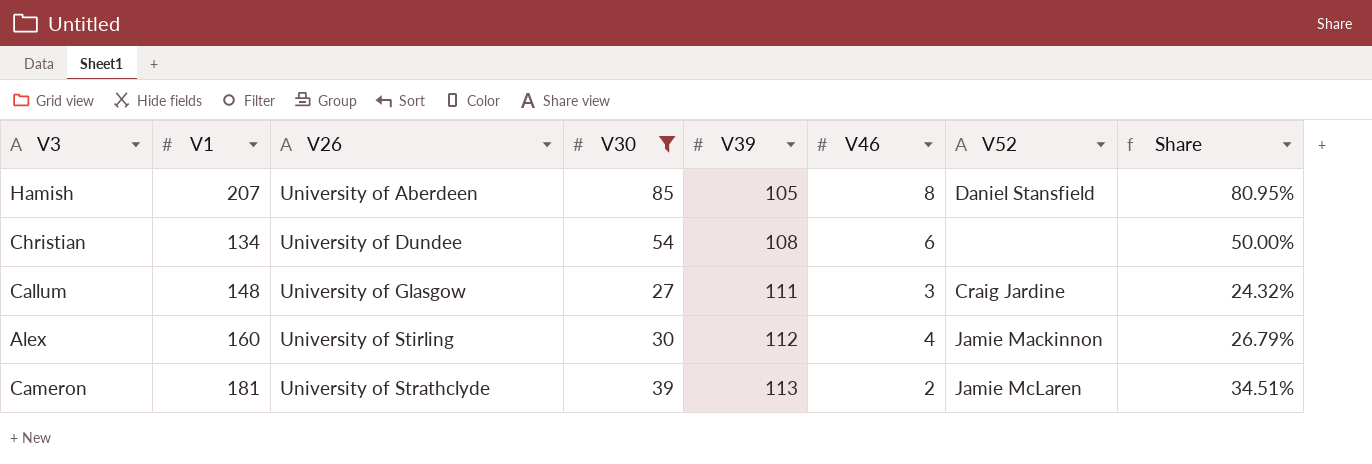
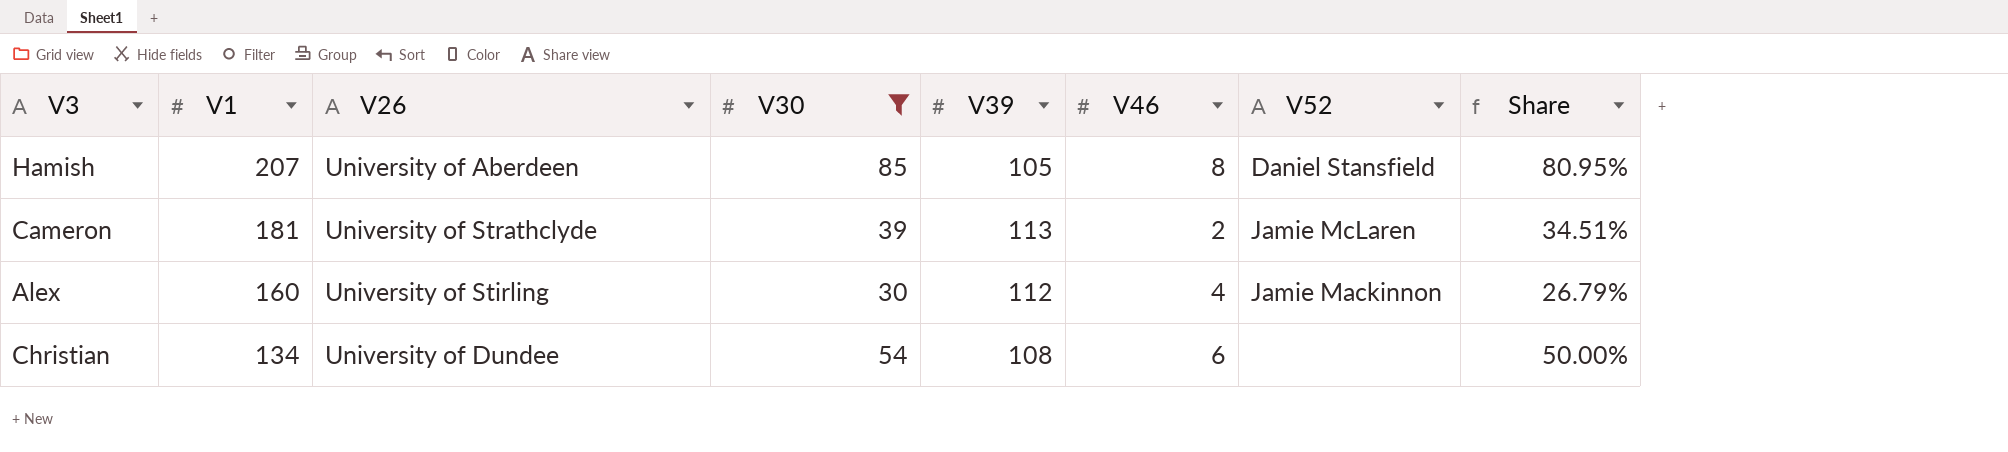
row order: V26 ascending -> V1 descending
row Callum: 148 | University of Glasgow | 27 | 111 | 3 | Craig Jardine | 24.32% -> none

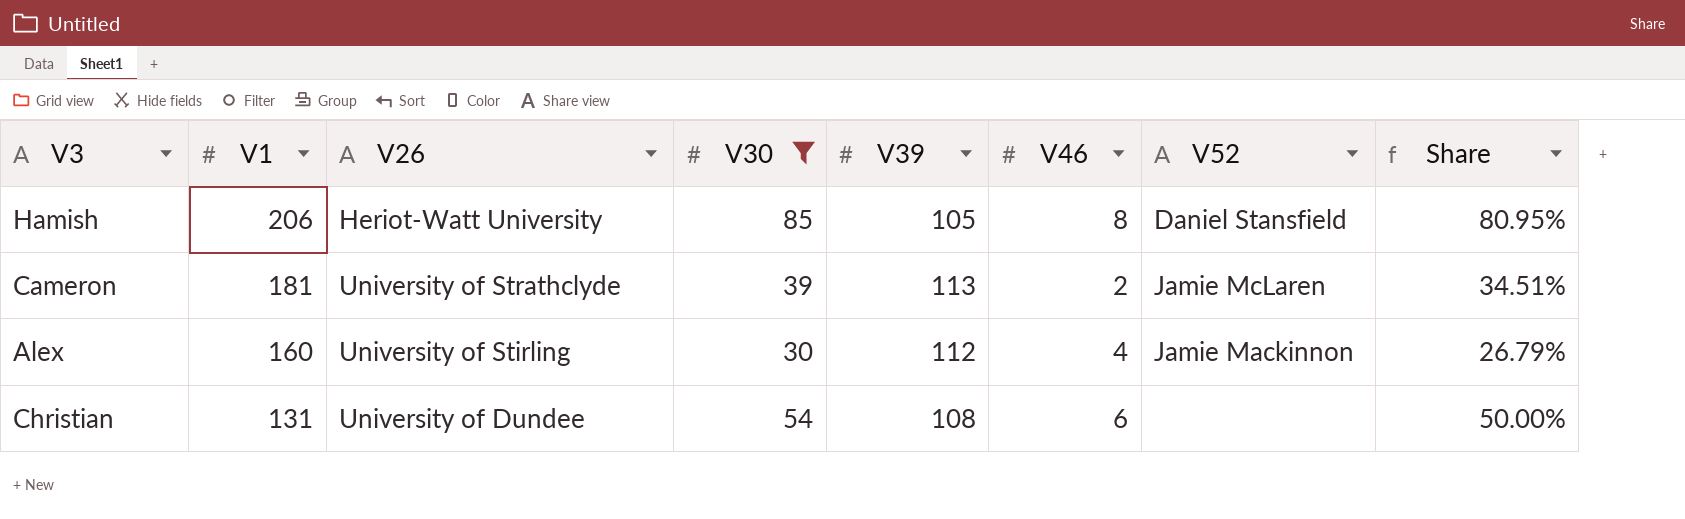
Hamish | V1: 207 -> 206
Hamish | V26: University of Aberdeen -> Heriot-Watt University
Christian | V1: 134 -> 131

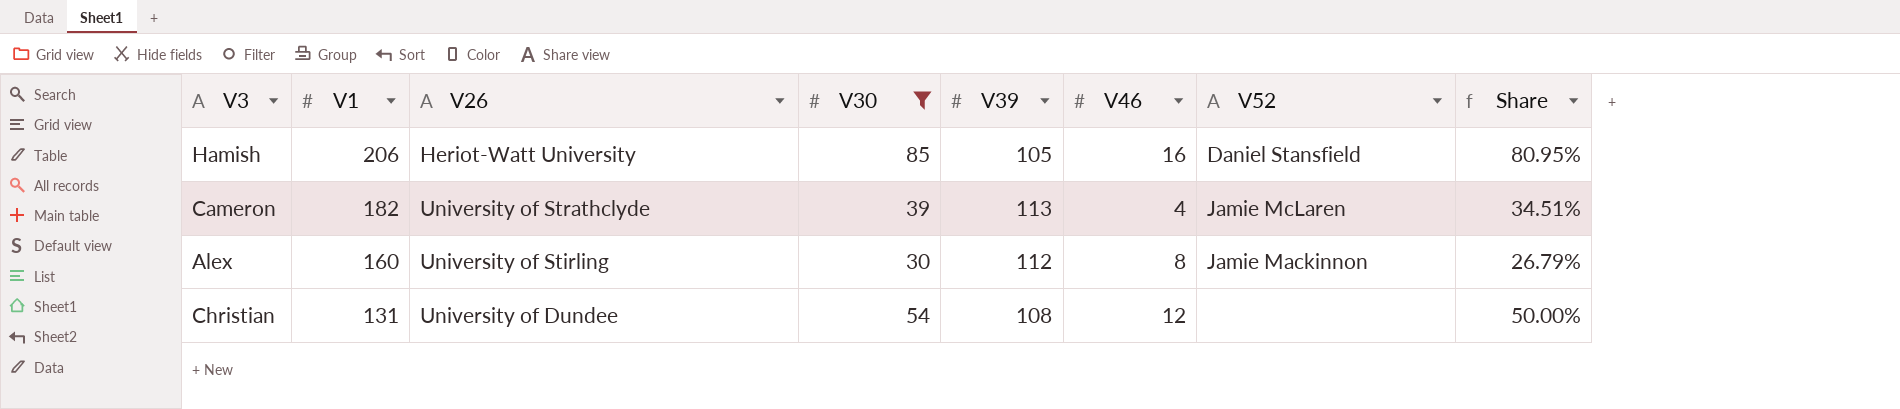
Hamish | V46: 8 -> 16
Cameron | V1: 181 -> 182
Cameron | V46: 2 -> 4
Alex | V46: 4 -> 8
Christian | V46: 6 -> 12

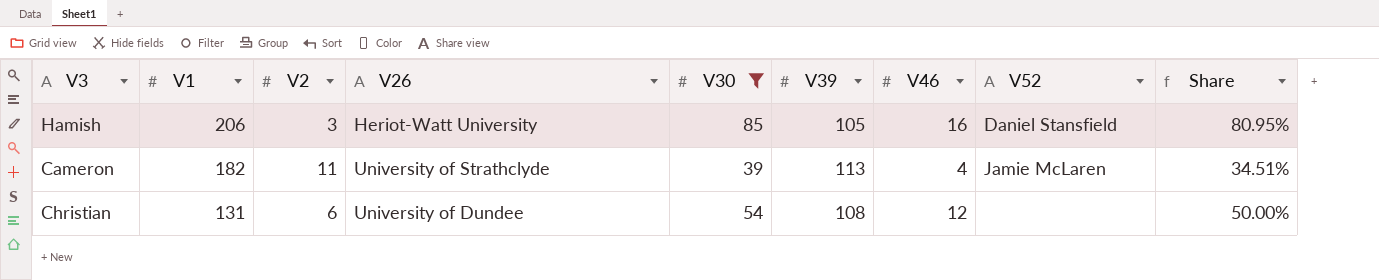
column V2 | position: none -> 3
row Alex: 160 | University of Stirling | 30 | 112 | 8 | Jamie Mackinnon | 26.79% -> none

